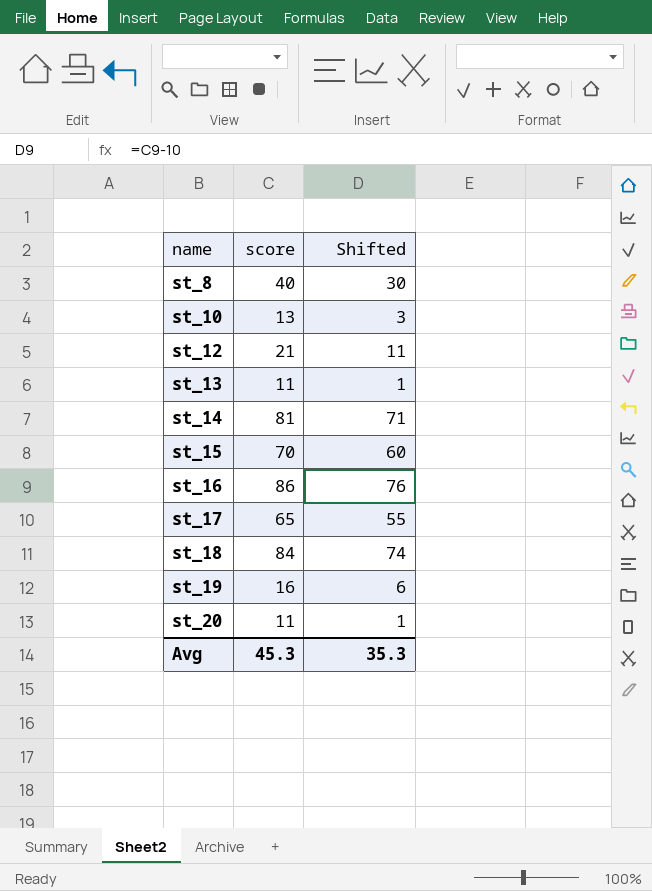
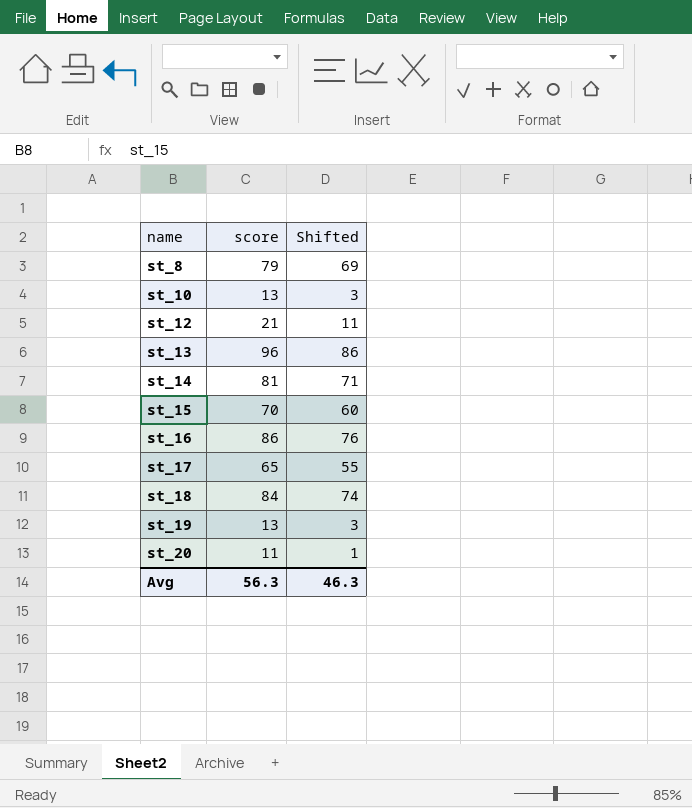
st_8 | score: 40 -> 79
st_8 | Shifted: 30 -> 69
st_13 | score: 11 -> 96
st_13 | Shifted: 1 -> 86
st_19 | score: 16 -> 13
st_19 | Shifted: 6 -> 3
Avg | score: 45.3 -> 56.3
Avg | Shifted: 35.3 -> 46.3

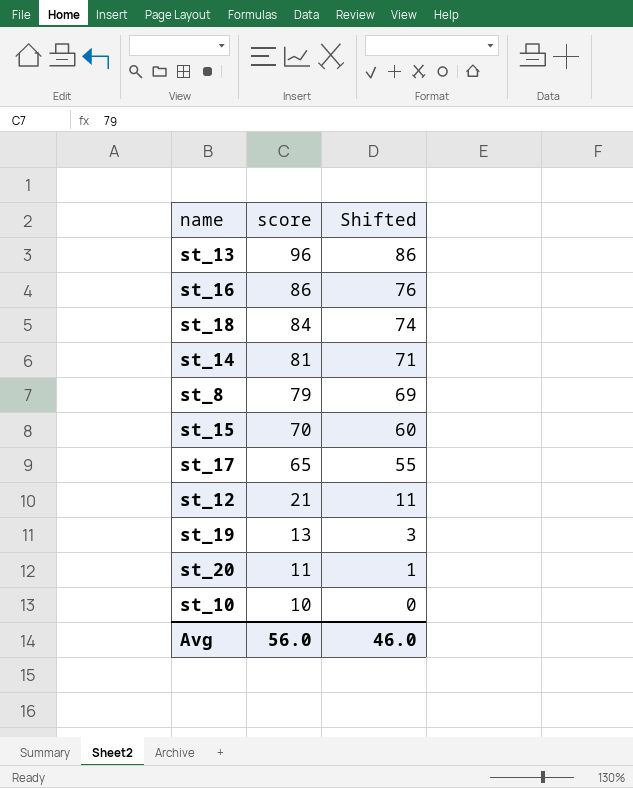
row order: name ascending -> score descending
st_10 | score: 13 -> 10
st_10 | Shifted: 3 -> 0
Avg | score: 56.3 -> 56.0
Avg | Shifted: 46.3 -> 46.0

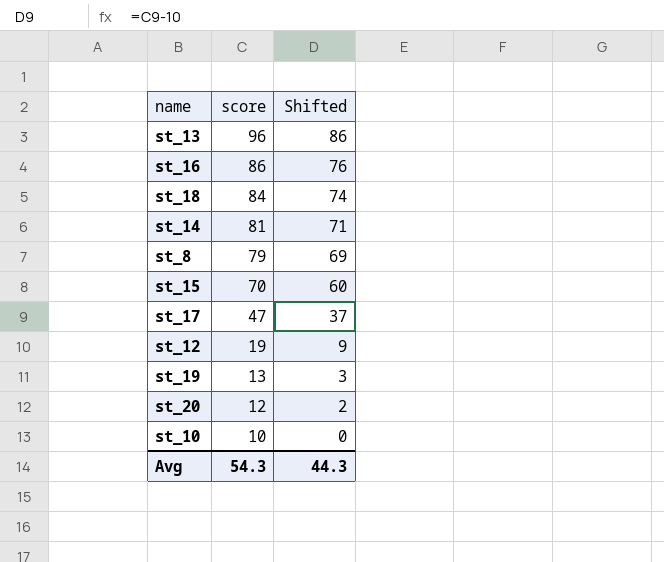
st_17 | score: 65 -> 47
st_17 | Shifted: 55 -> 37
st_12 | score: 21 -> 19
st_12 | Shifted: 11 -> 9
st_20 | score: 11 -> 12
st_20 | Shifted: 1 -> 2
Avg | score: 56.0 -> 54.3
Avg | Shifted: 46.0 -> 44.3

